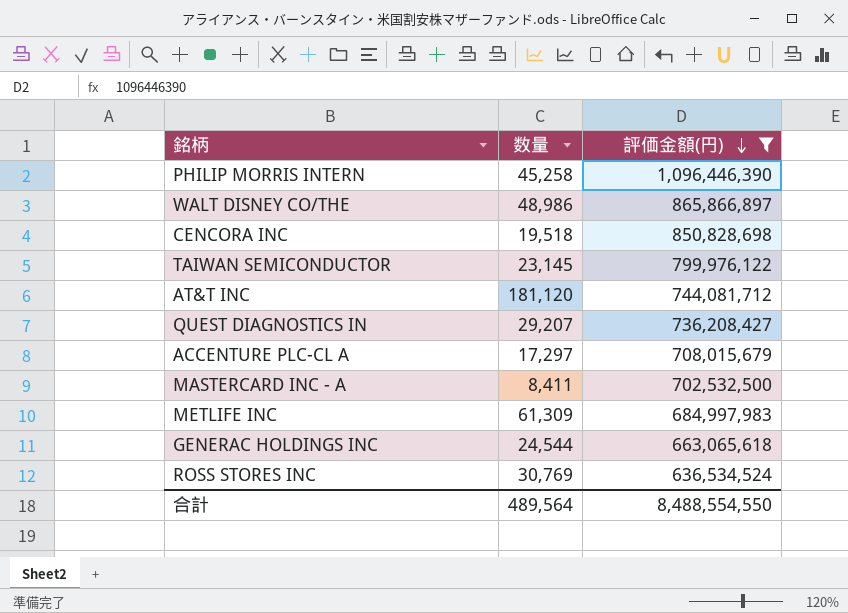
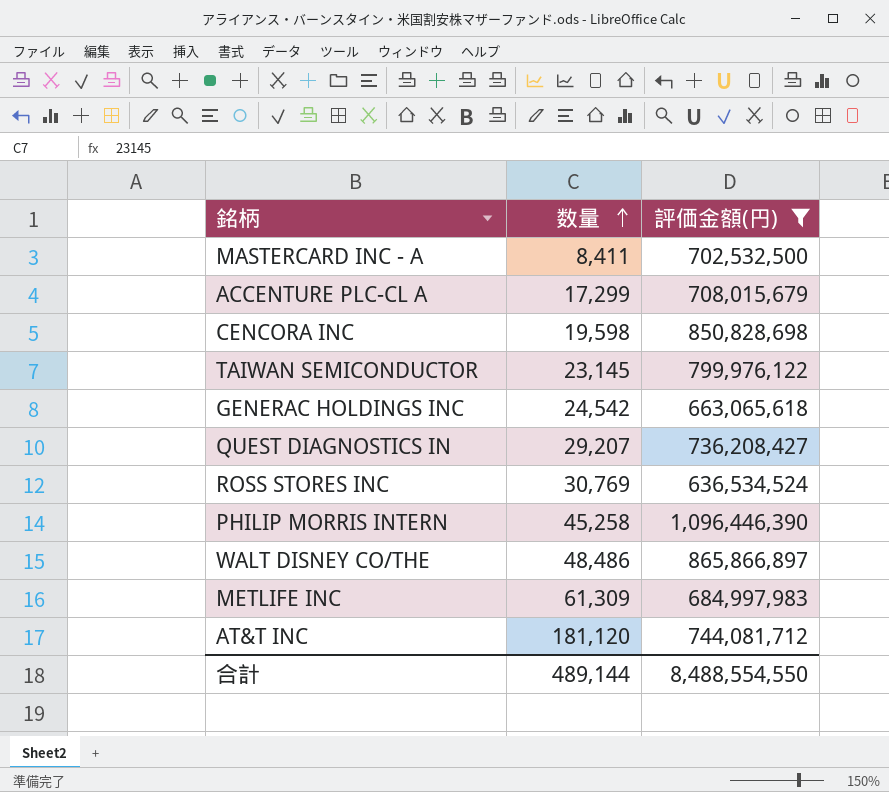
row order: 評価金額(円) descending -> 数量 ascending
ACCENTURE PLC-CL A | 数量: 17,297 -> 17,299
CENCORA INC | 数量: 19,518 -> 19,598
GENERAC HOLDINGS INC | 数量: 24,544 -> 24,542
WALT DISNEY CO/THE | 数量: 48,986 -> 48,486
合計 | 数量: 489,564 -> 489,144

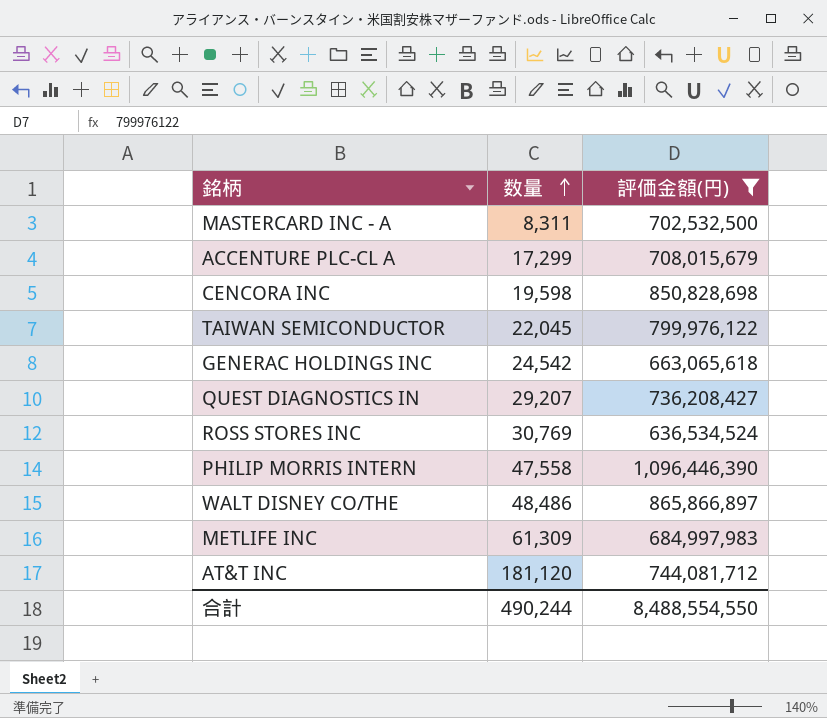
MASTERCARD INC - A | 数量: 8,411 -> 8,311
TAIWAN SEMICONDUCTOR | 数量: 23,145 -> 22,045
PHILIP MORRIS INTERN | 数量: 45,258 -> 47,558
合計 | 数量: 489,144 -> 490,244

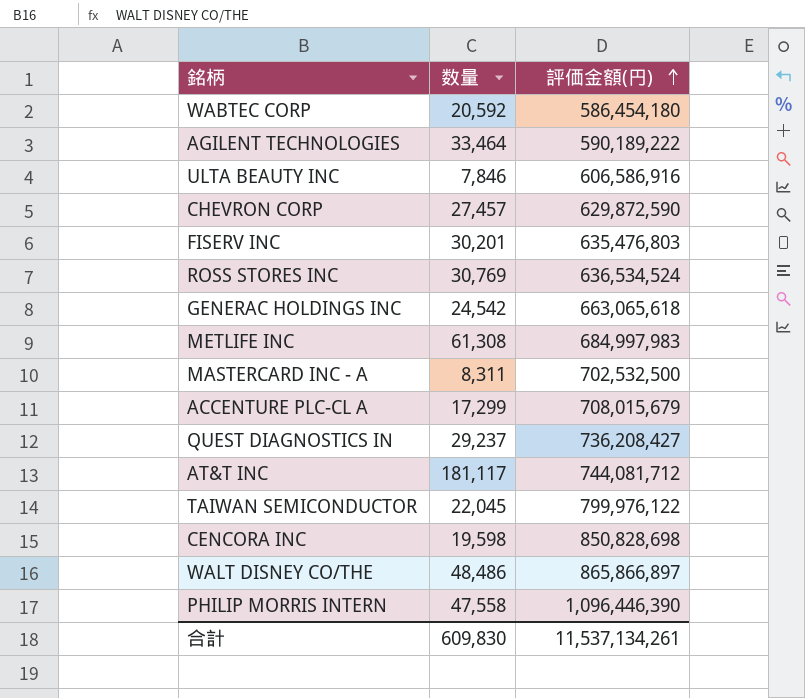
filter: 評価金額(円) >= 636,534,524 -> none
row order: 数量 ascending -> 評価金額(円) ascending
METLIFE INC | 数量: 61,309 -> 61,308
QUEST DIAGNOSTICS IN | 数量: 29,207 -> 29,237
AT&T INC | 数量: 181,120 -> 181,117
合計 | 数量: 490,244 -> 609,830
合計 | 評価金額(円): 8,488,554,550 -> 11,537,134,261

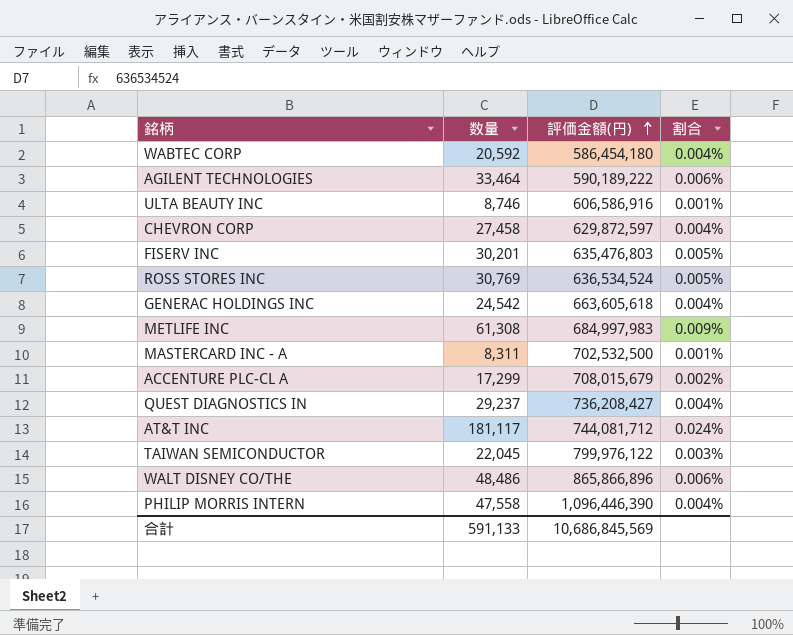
column 割合 | formula: none -> [数量] / [評価金額(円)]
row CENCORA INC: 19,598 | 850,828,698 -> none
ULTA BEAUTY INC | 数量: 7,846 -> 8,746
CHEVRON CORP | 数量: 27,457 -> 27,458
CHEVRON CORP | 評価金額(円): 629,872,590 -> 629,872,597
GENERAC HOLDINGS INC | 評価金額(円): 663,065,618 -> 663,605,618
WALT DISNEY CO/THE | 評価金額(円): 865,866,897 -> 865,866,896
合計 | 数量: 609,830 -> 591,133
合計 | 評価金額(円): 11,537,134,261 -> 10,686,845,569

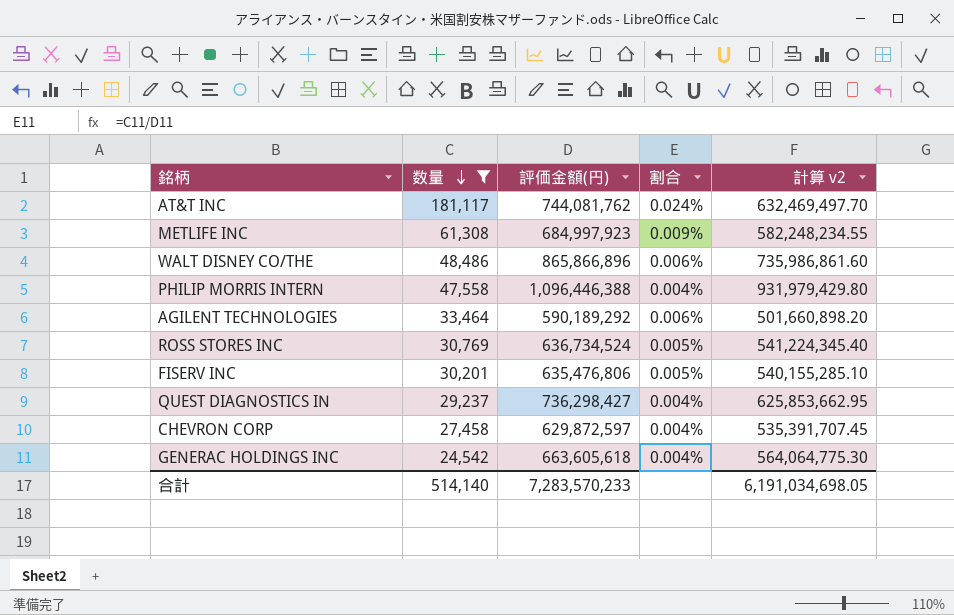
filter: none -> 数量 >= 24,542
row order: 評価金額(円) ascending -> 数量 descending
column 計算 v2 | formula: none -> [評価金額(円)] * 0.85
AT&T INC | 評価金額(円): 744,081,712 -> 744,081,762
METLIFE INC | 評価金額(円): 684,997,983 -> 684,997,923
PHILIP MORRIS INTERN | 評価金額(円): 1,096,446,390 -> 1,096,446,388
AGILENT TECHNOLOGIES | 評価金額(円): 590,189,222 -> 590,189,292
ROSS STORES INC | 評価金額(円): 636,534,524 -> 636,734,524
FISERV INC | 評価金額(円): 635,476,803 -> 635,476,806
QUEST DIAGNOSTICS IN | 評価金額(円): 736,208,427 -> 736,298,427
合計 | 数量: 591,133 -> 514,140
合計 | 評価金額(円): 10,686,845,569 -> 7,283,570,233

